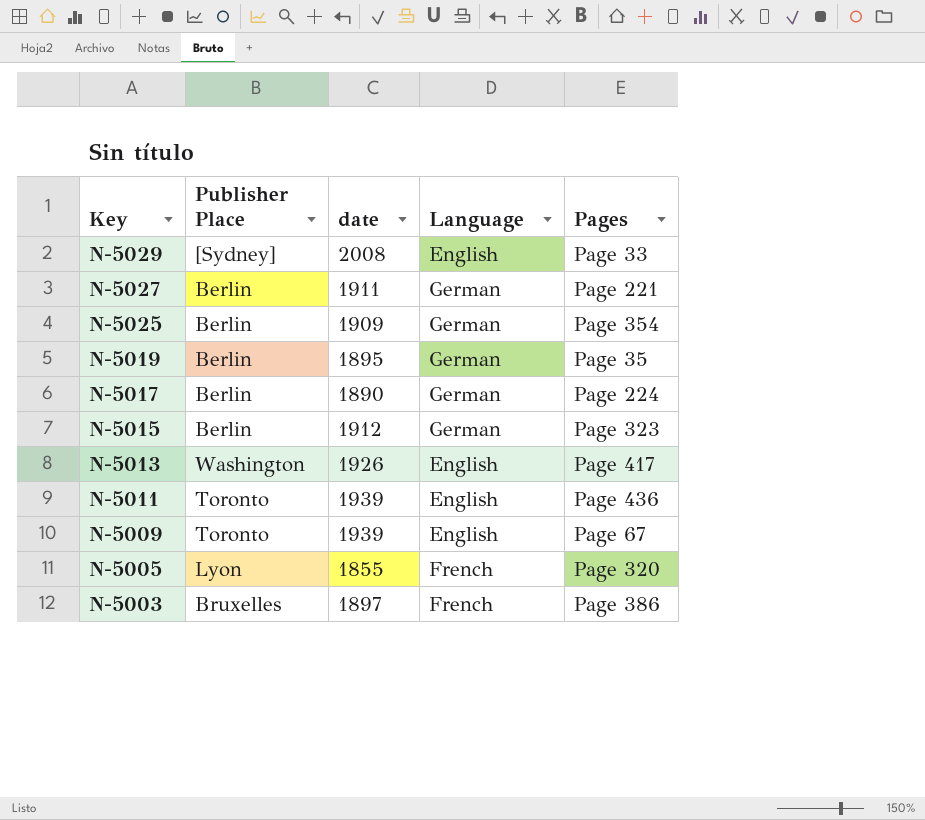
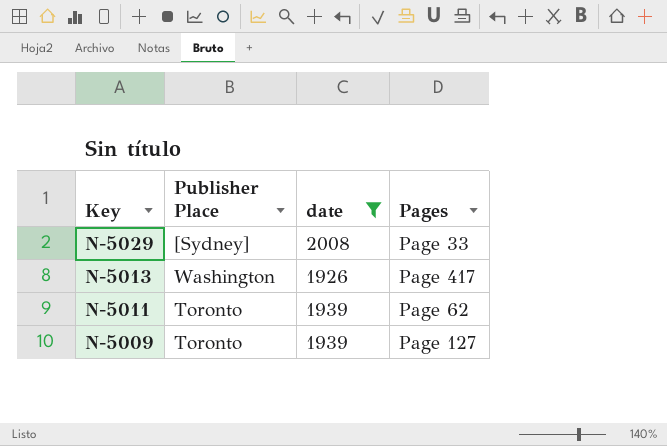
filter: none -> date >= 1926
column Language | position: 4 -> none
N-5011 | Pages: Page 436 -> Page 62
N-5009 | Pages: Page 67 -> Page 127

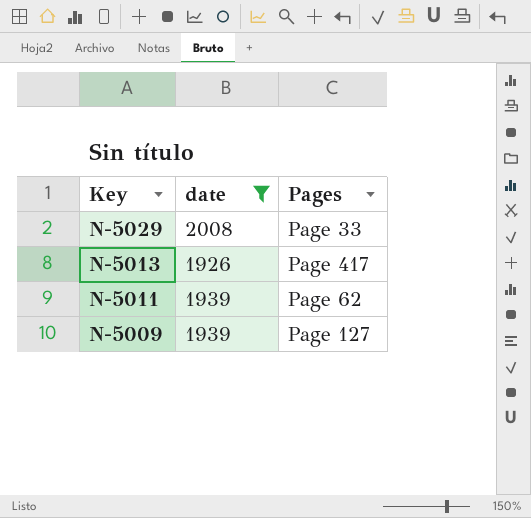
column Publisher Place | position: 2 -> none

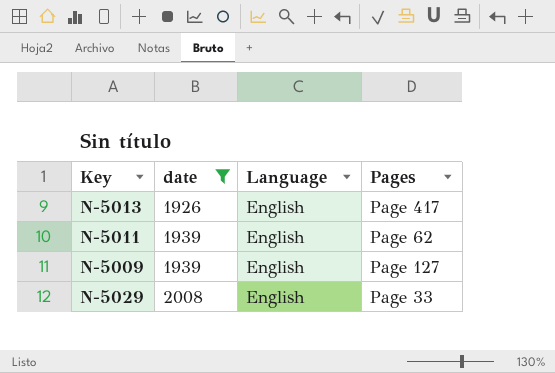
row order: Key descending -> date ascending
column Language | position: none -> 3

